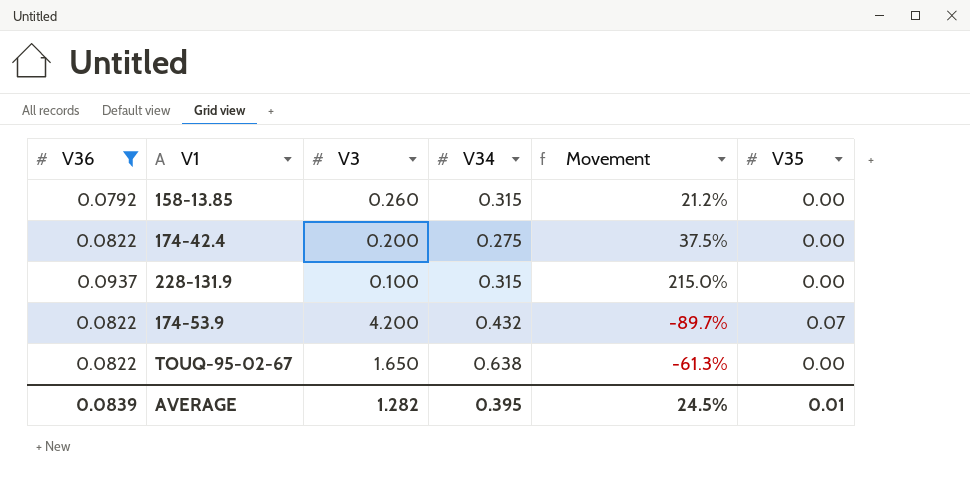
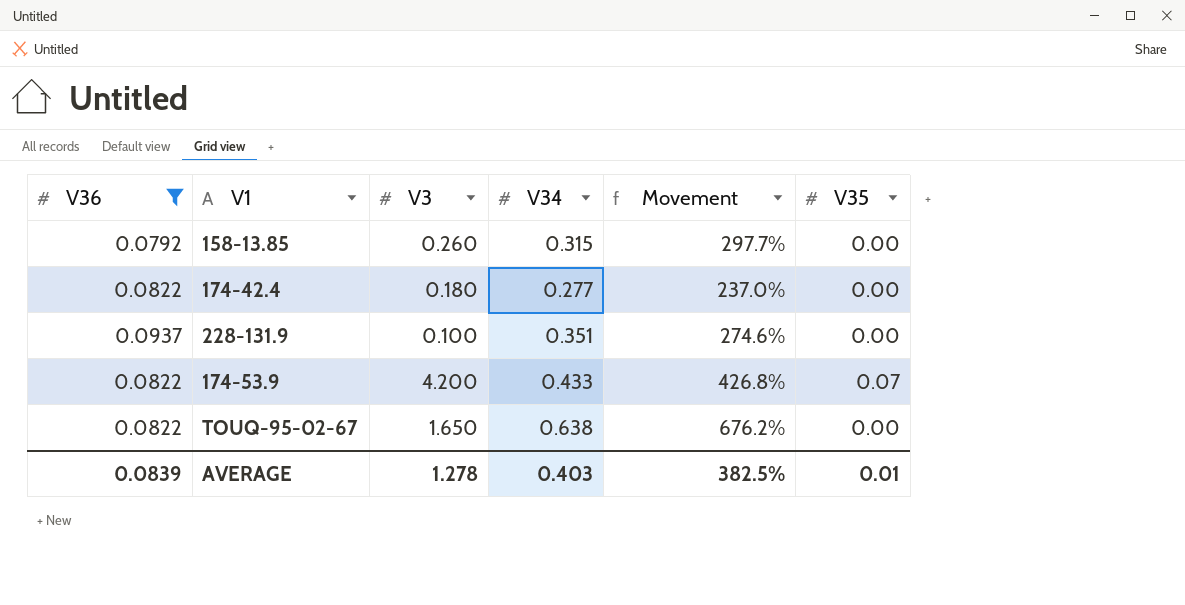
column Movement | formula: ([V34] - [V3]) / [V3] -> ([V34] - [V36]) / [V36]
174-42.4 | V3: 0.200 -> 0.180
174-42.4 | V34: 0.275 -> 0.277
228-131.9 | V34: 0.315 -> 0.351
174-53.9 | V34: 0.432 -> 0.433
AVERAGE | V3: 1.282 -> 1.278
AVERAGE | V34: 0.395 -> 0.403
AVERAGE | Movement: 24.5% -> 382.5%

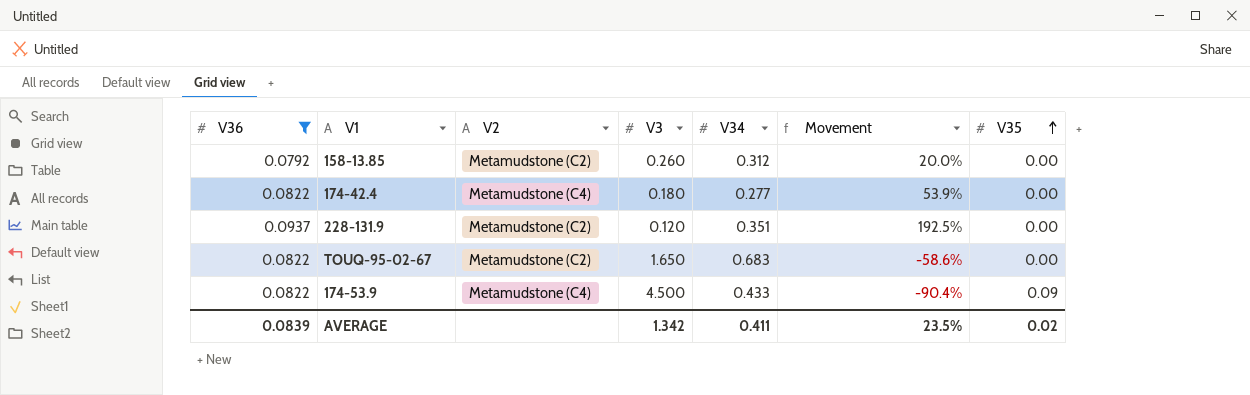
row order: none -> V35 ascending
column V2 | position: none -> 3
column Movement | formula: ([V34] - [V36]) / [V36] -> ([V34] - [V3]) / [V3]
158-13.85 | V34: 0.315 -> 0.312
228-131.9 | V3: 0.100 -> 0.120
TOUQ-95-02-67 | V34: 0.638 -> 0.683
174-53.9 | V3: 4.200 -> 4.500
174-53.9 | V35: 0.07 -> 0.09
AVERAGE | V3: 1.278 -> 1.342
AVERAGE | V34: 0.403 -> 0.411
AVERAGE | Movement: 382.5% -> 23.5%
AVERAGE | V35: 0.01 -> 0.02

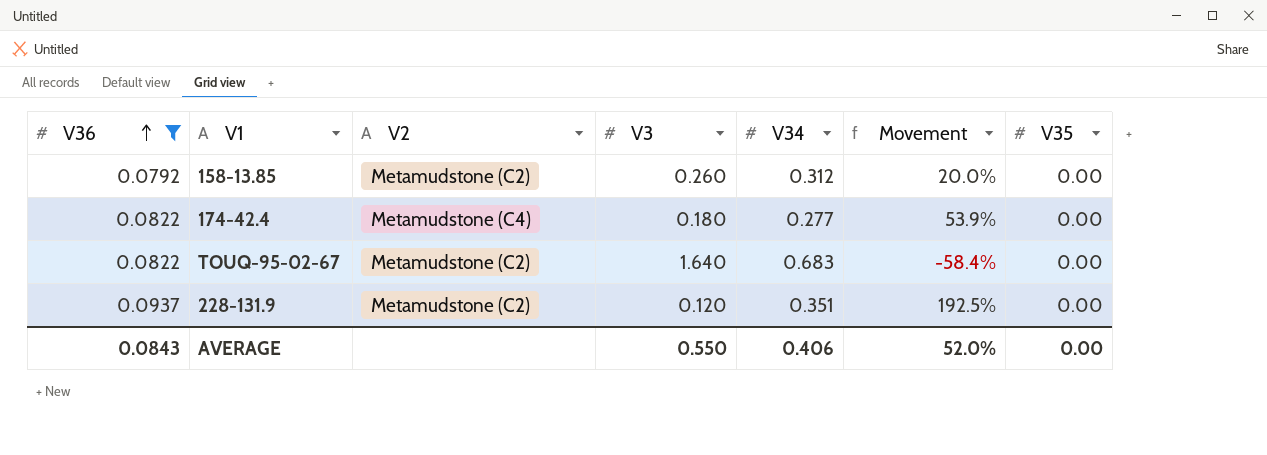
row order: V35 ascending -> V36 ascending
row 174-53.9: 0.0822 | Metamudstone (C4) | 4.500 | 0.433 | -90.4% | 0.09 -> none
TOUQ-95-02-67 | V3: 1.650 -> 1.640
TOUQ-95-02-67 | Movement: -58.6% -> -58.4%
AVERAGE | V36: 0.0839 -> 0.0843
AVERAGE | V3: 1.342 -> 0.550
AVERAGE | V34: 0.411 -> 0.406
AVERAGE | Movement: 23.5% -> 52.0%
AVERAGE | V35: 0.02 -> 0.00

